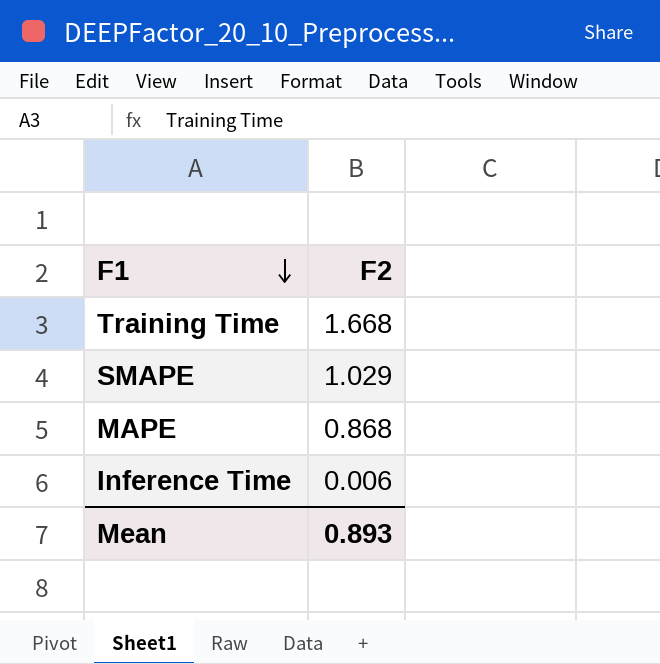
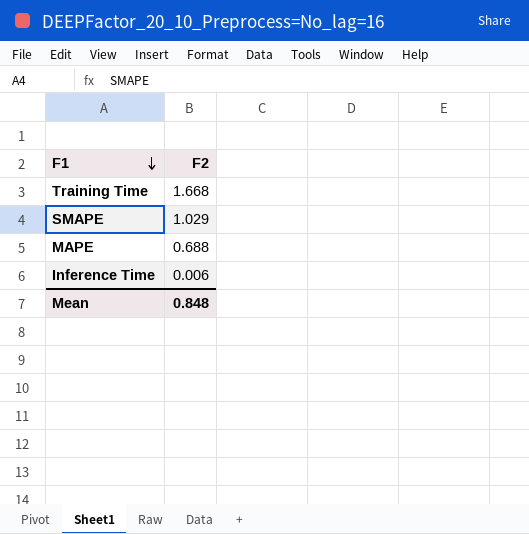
MAPE | F2: 0.868 -> 0.688
Mean | F2: 0.893 -> 0.848

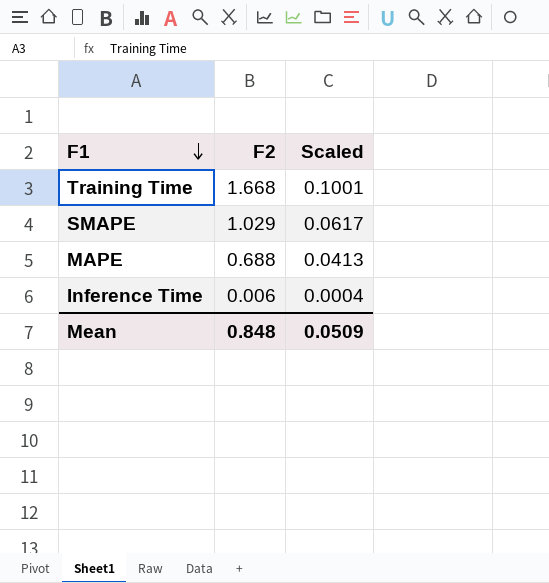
column Scaled | formula: none -> [F2] * 0.06

